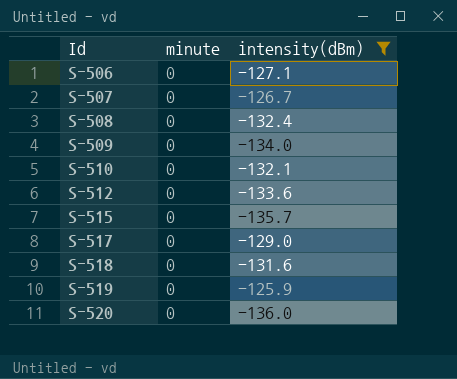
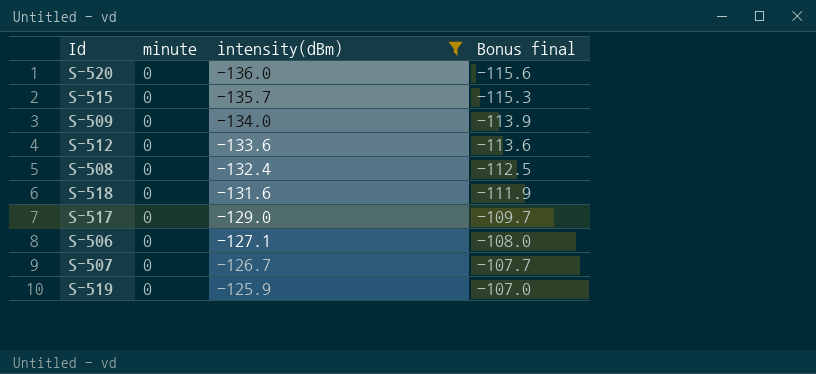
row order: Id ascending -> intensity(dBm) ascending
column Bonus final | formula: none -> [intensity(dBm)] * 0.85
row S-510: 0 | -132.1 -> none

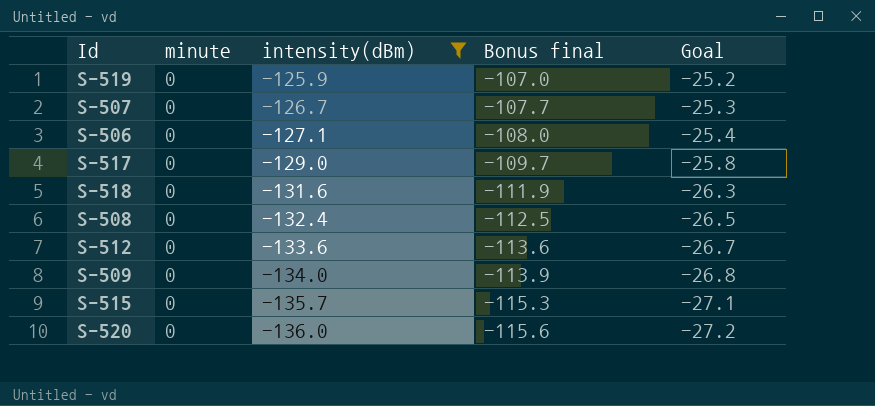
row order: intensity(dBm) ascending -> intensity(dBm) descending
column Goal | formula: none -> [intensity(dBm)] * 0.2

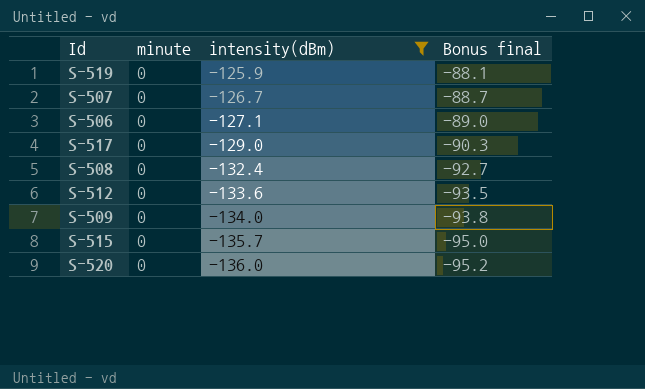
column Goal | formula: [intensity(dBm)] * 0.2 -> none
column Bonus final | formula: [intensity(dBm)] * 0.85 -> [intensity(dBm)] * 0.7
row S-518: 0 | -131.6 | -111.9 | -26.3 -> none

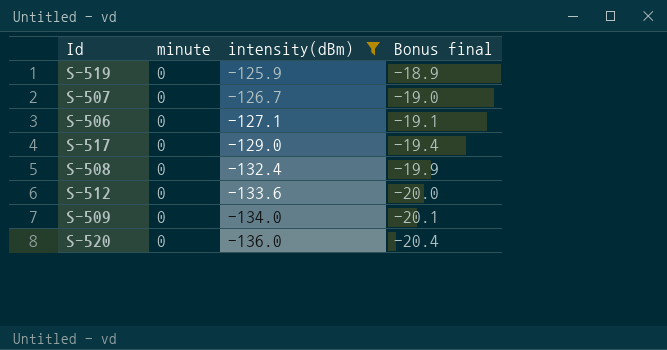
column Bonus final | formula: [intensity(dBm)] * 0.7 -> [intensity(dBm)] * 0.15
row S-515: 0 | -135.7 | -95.0 -> none

